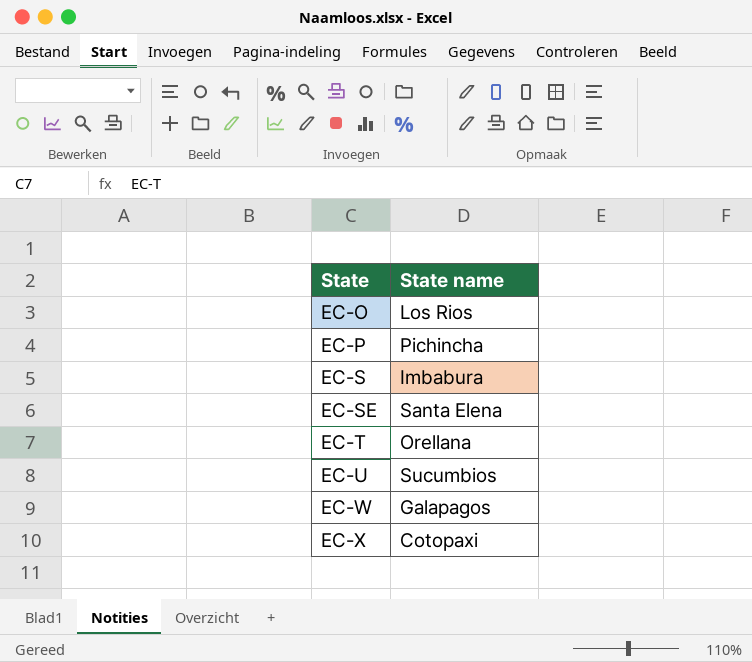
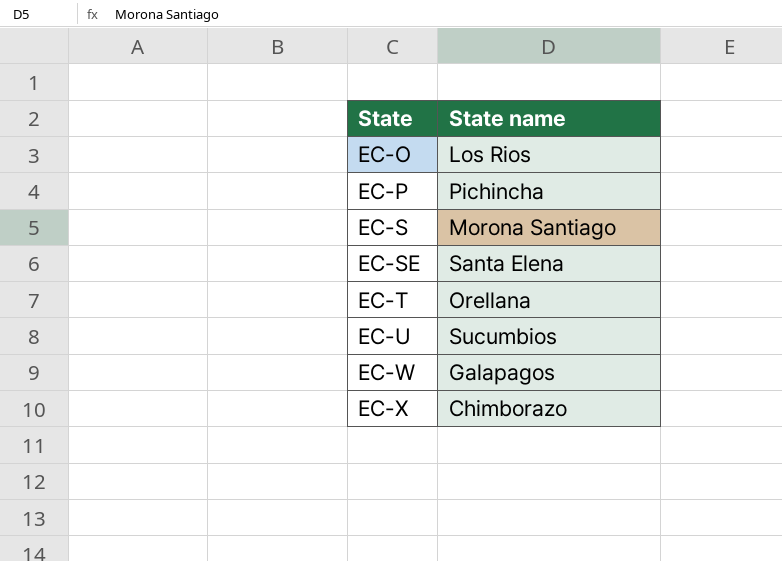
EC-S | State name: Imbabura -> Morona Santiago
EC-X | State name: Cotopaxi -> Chimborazo

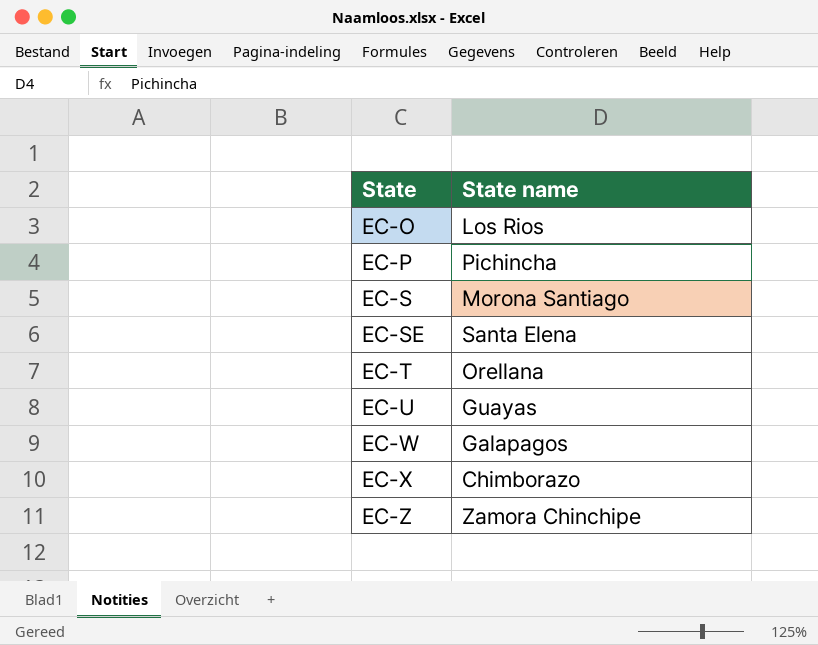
EC-U | State name: Sucumbios -> Guayas
row EC-Z: none -> Zamora Chinchipe

